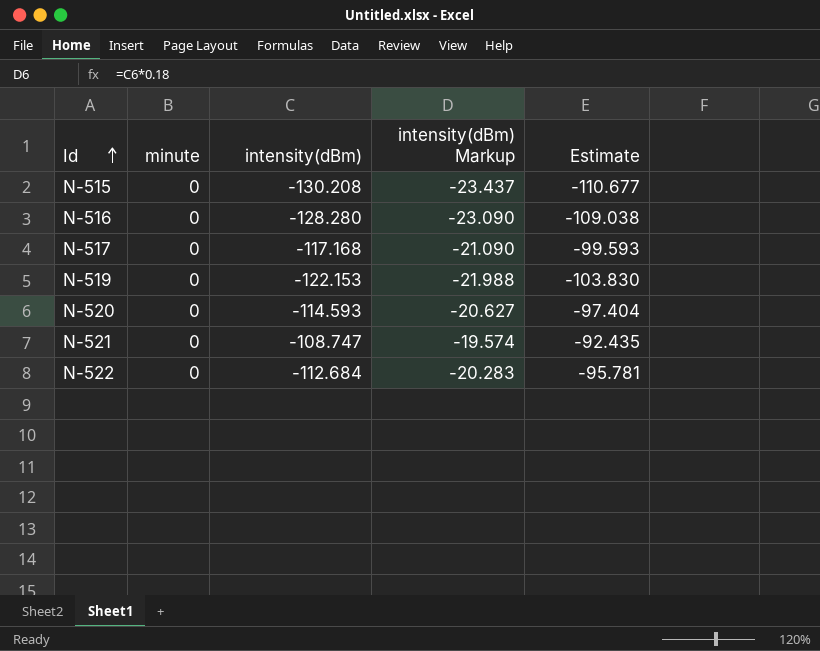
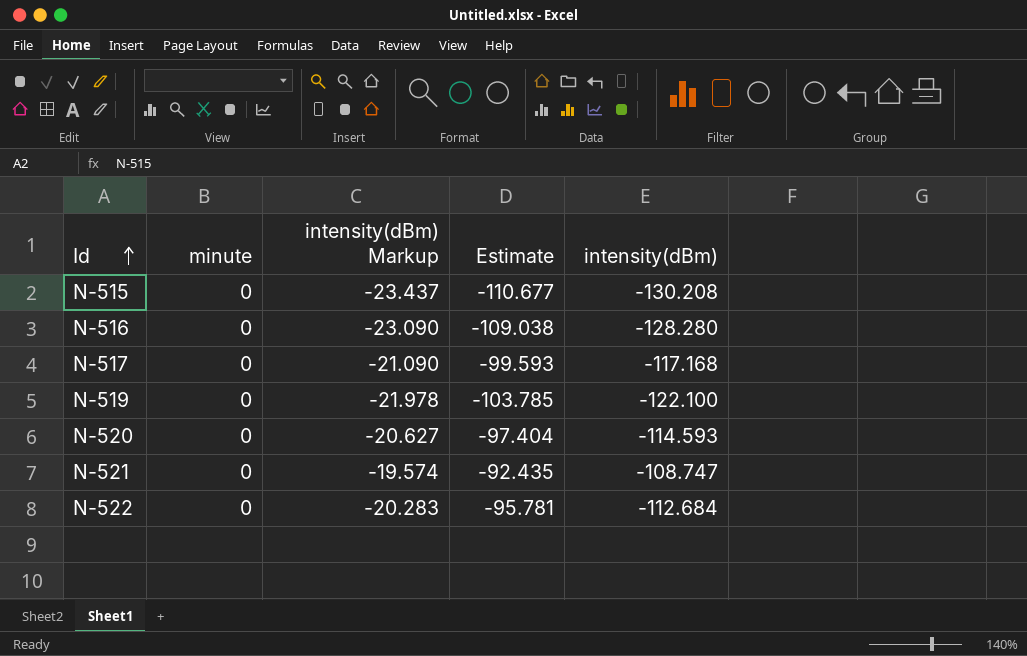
column intensity(dBm) | position: 3 -> 5
N-519 | intensity(dBm) Markup: -21.988 -> -21.978
N-519 | Estimate: -103.830 -> -103.785
N-519 | intensity(dBm): -122.153 -> -122.100

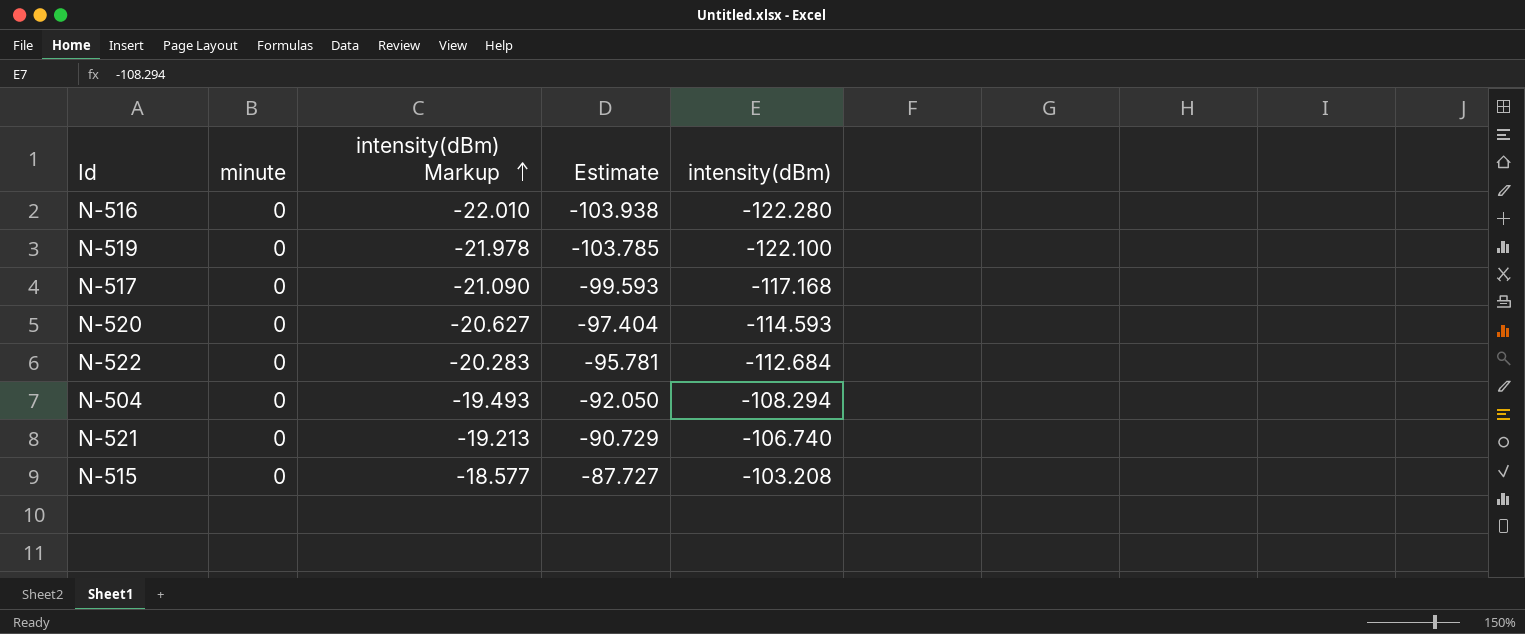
row order: Id ascending -> intensity(dBm) Markup ascending
N-516 | intensity(dBm) Markup: -23.090 -> -22.010
N-516 | Estimate: -109.038 -> -103.938
N-516 | intensity(dBm): -128.280 -> -122.280
row N-504: none -> 0 | -19.493 | -92.050 | -108.294
N-521 | intensity(dBm) Markup: -19.574 -> -19.213
N-521 | Estimate: -92.435 -> -90.729
N-521 | intensity(dBm): -108.747 -> -106.740
N-515 | intensity(dBm) Markup: -23.437 -> -18.577
N-515 | Estimate: -110.677 -> -87.727
N-515 | intensity(dBm): -130.208 -> -103.208

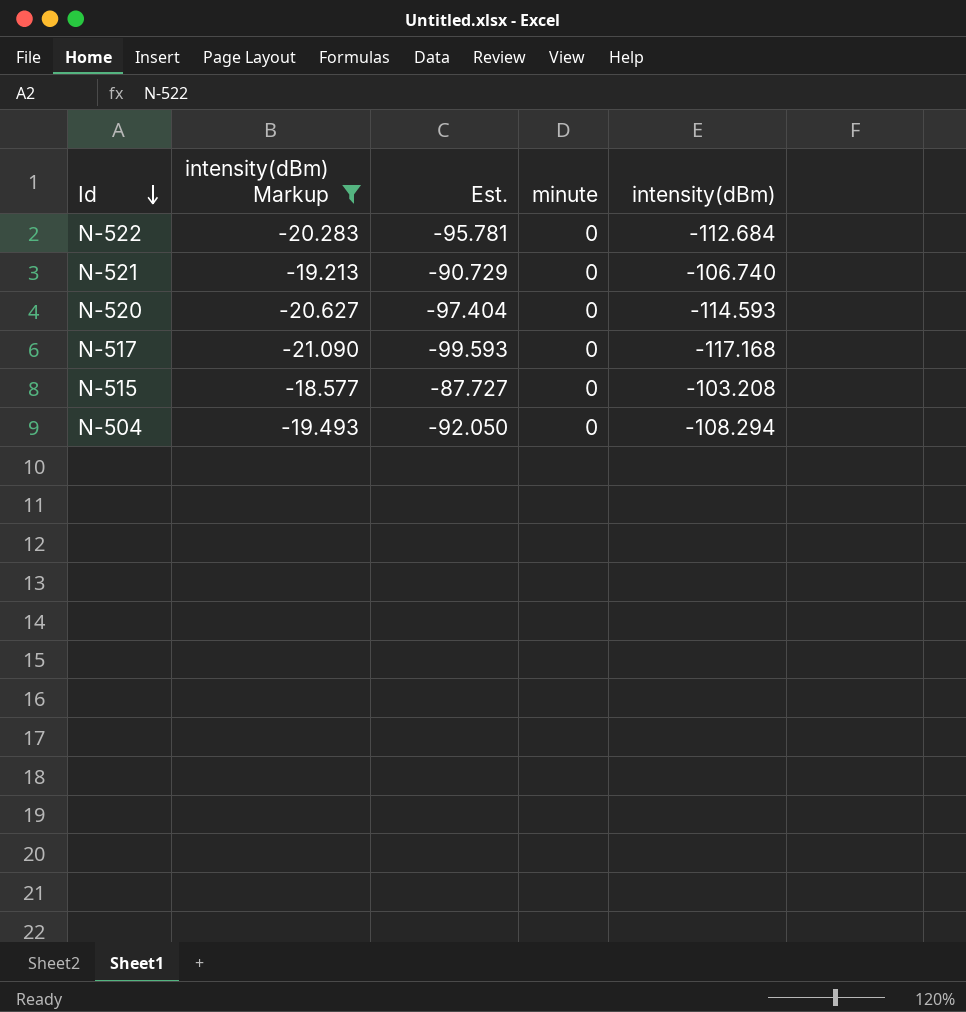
filter: none -> intensity(dBm) Markup >= -21.090
row order: intensity(dBm) Markup ascending -> Id descending
column name: Estimate -> Est.
column minute | position: 2 -> 4

